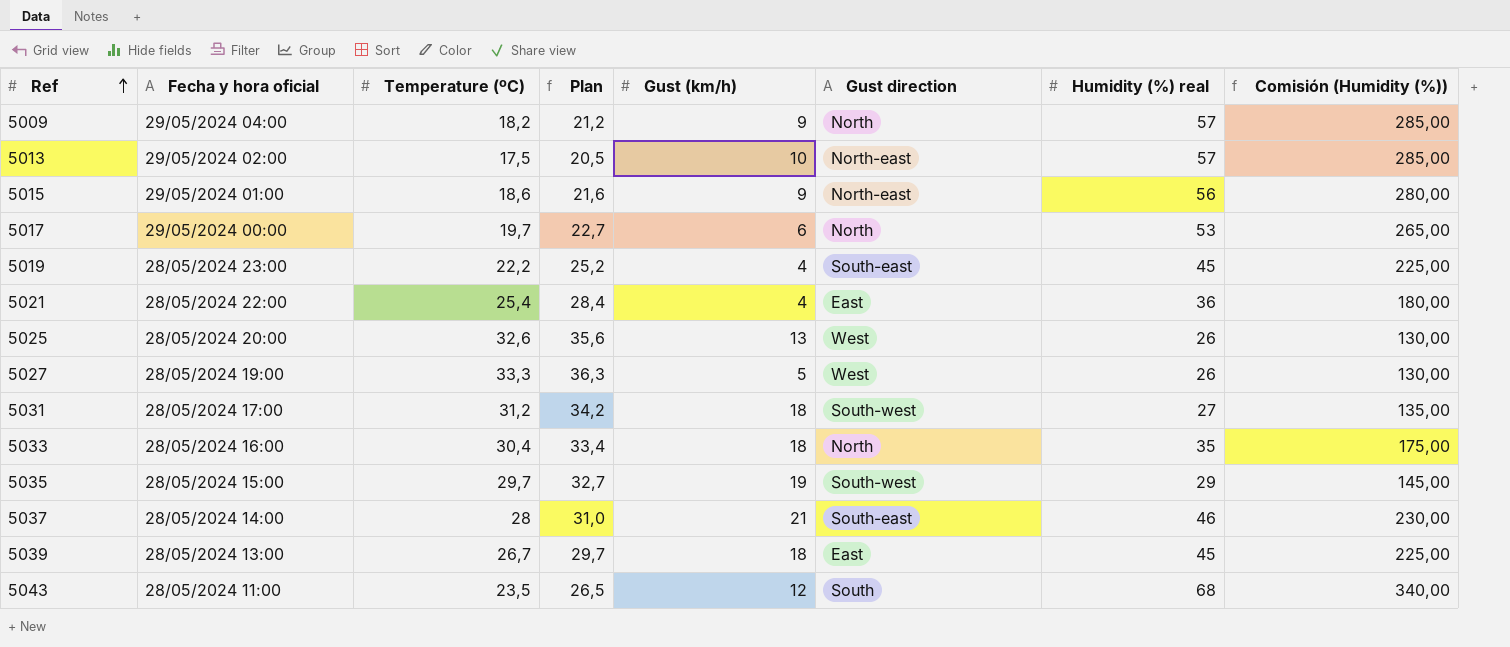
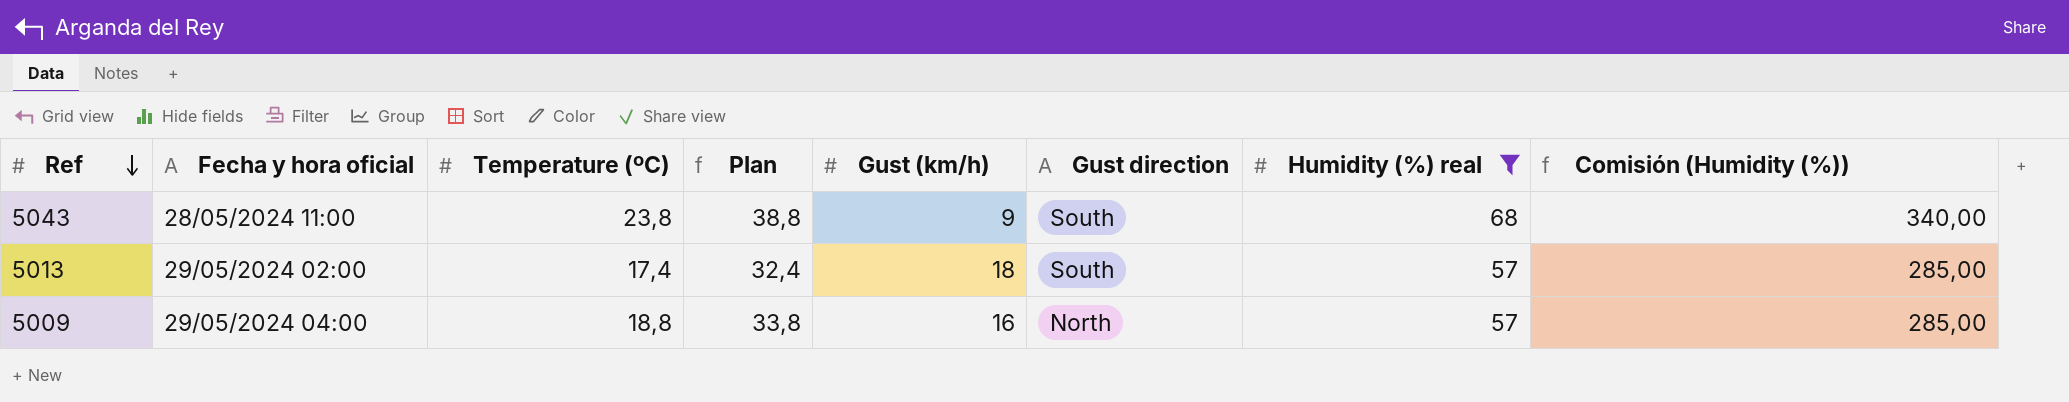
filter: none -> Humidity (%) real >= 57
row order: Ref ascending -> Ref descending
column Plan | formula: [Temperature (ºC)] + 3 -> [Temperature (ºC)] + 15
5043 | Temperature (ºC): 23,5 -> 23,8
5043 | Gust (km/h): 12 -> 9
5013 | Temperature (ºC): 17,5 -> 17,4
5013 | Gust (km/h): 10 -> 18
5013 | Gust direction: North-east -> South
5009 | Temperature (ºC): 18,2 -> 18,8
5009 | Gust (km/h): 9 -> 16

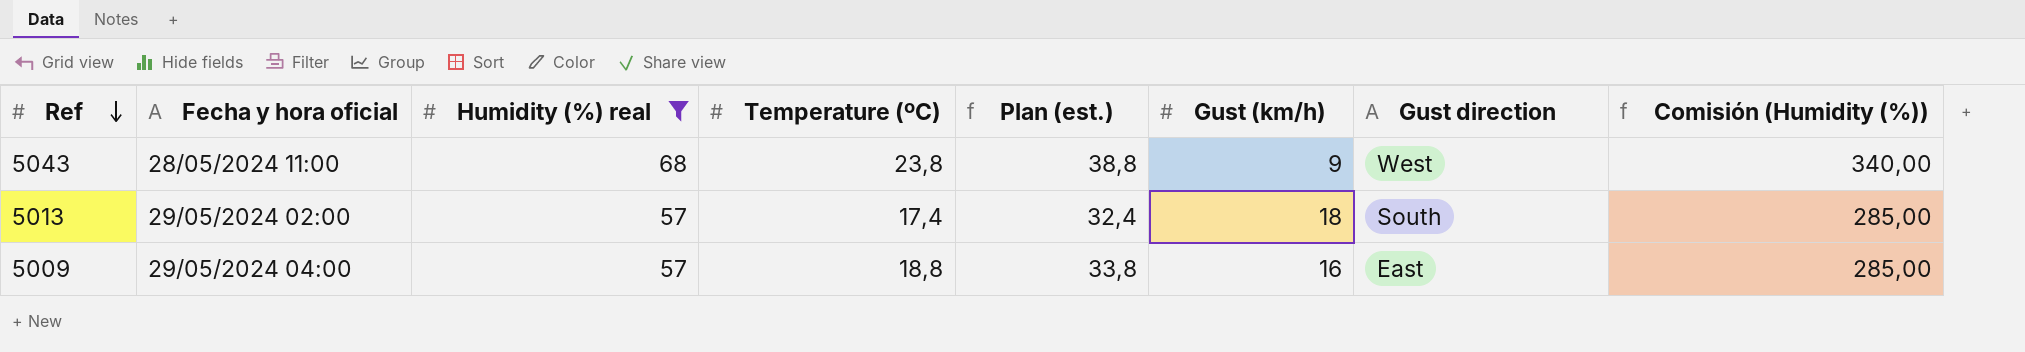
column Humidity (%) real | position: 7 -> 3
column name: Plan -> Plan (est.)
5043 | Gust direction: South -> West
5009 | Gust direction: North -> East

